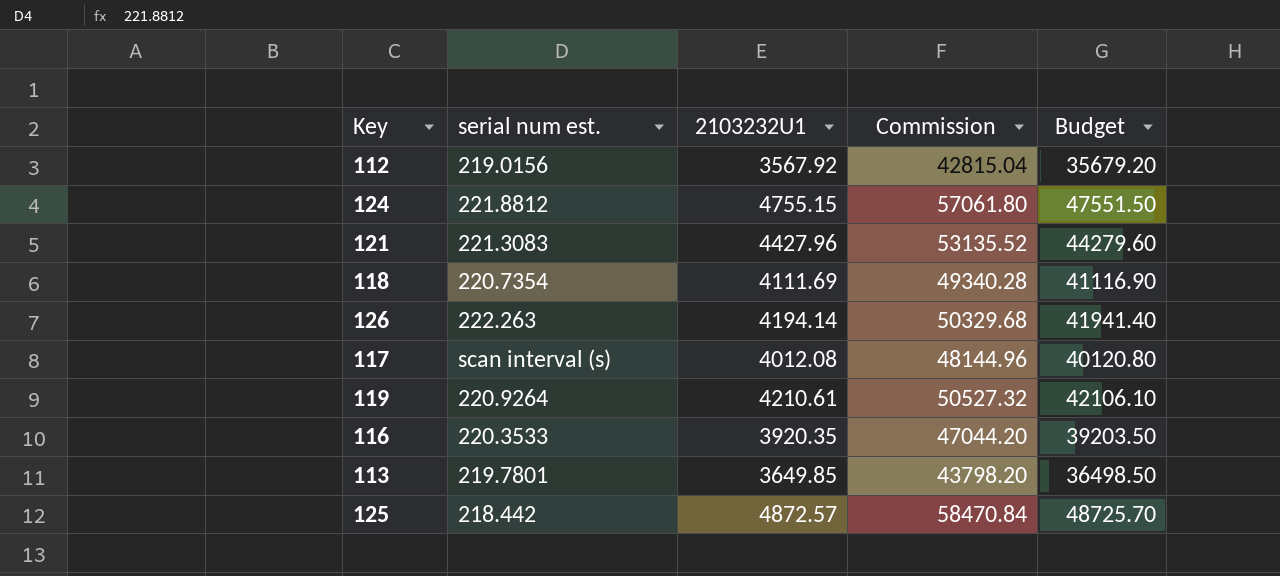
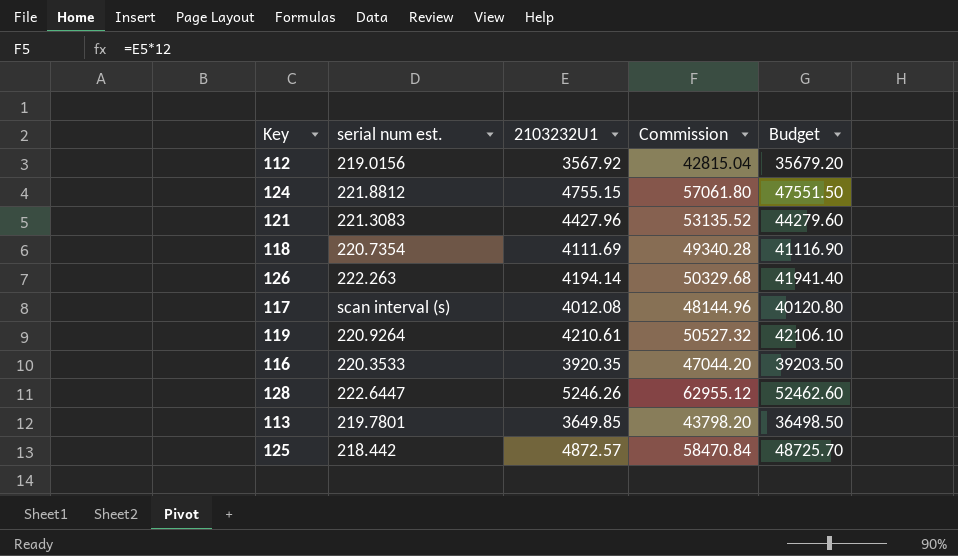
row 128: none -> 222.6447 | 5246.26 | 62955.12 | 52462.60

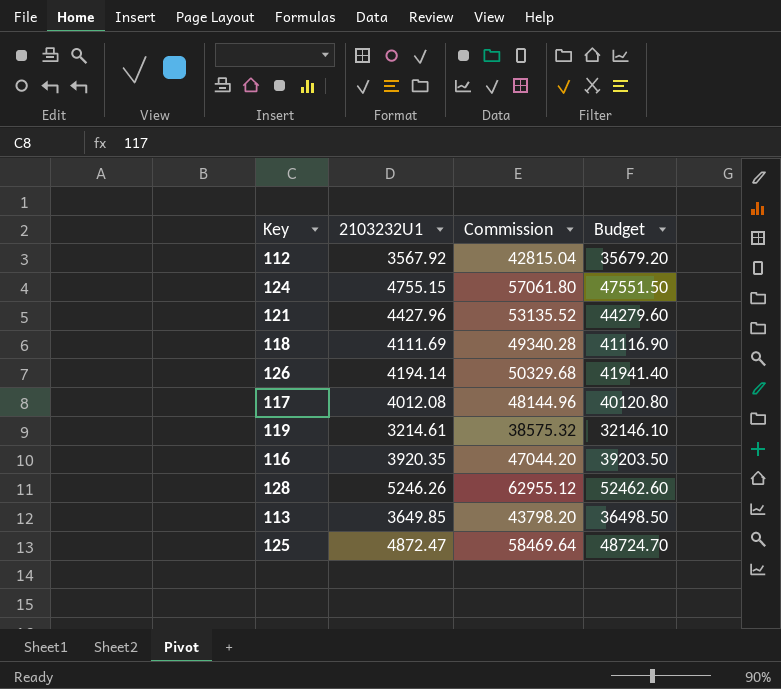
column serial num est. | position: 2 -> none
119 | 2103232U1: 4210.61 -> 3214.61
119 | Commission: 50527.32 -> 38575.32
119 | Budget: 42106.10 -> 32146.10
125 | 2103232U1: 4872.57 -> 4872.47
125 | Commission: 58470.84 -> 58469.64
125 | Budget: 48725.70 -> 48724.70

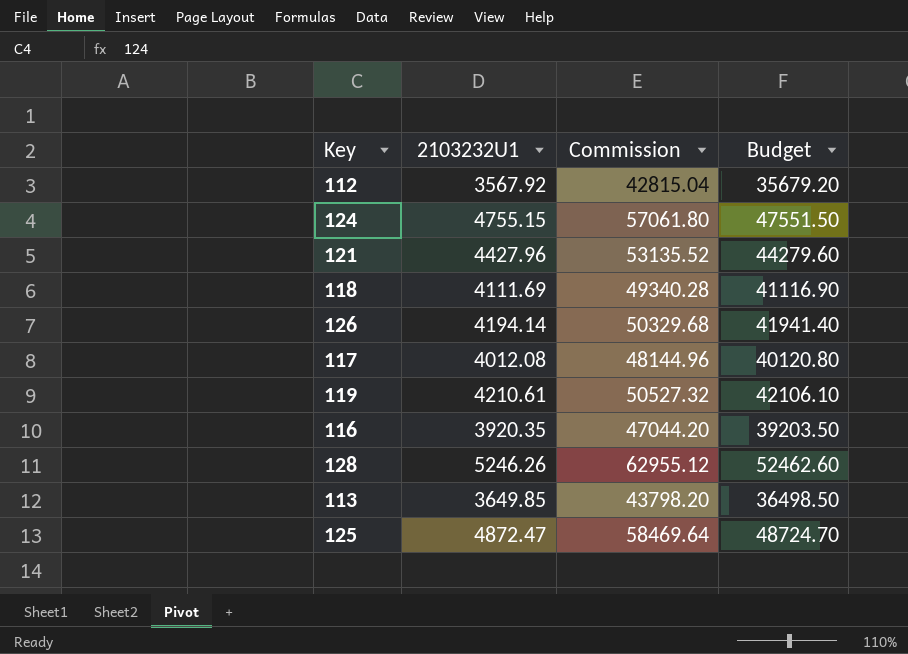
119 | 2103232U1: 3214.61 -> 4210.61
119 | Commission: 38575.32 -> 50527.32
119 | Budget: 32146.10 -> 42106.10

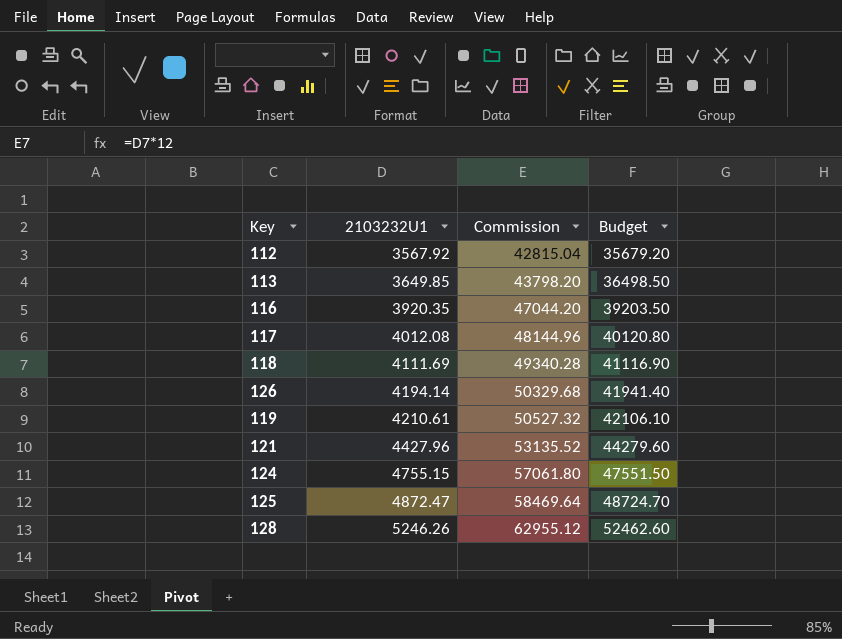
row order: none -> 2103232U1 ascending

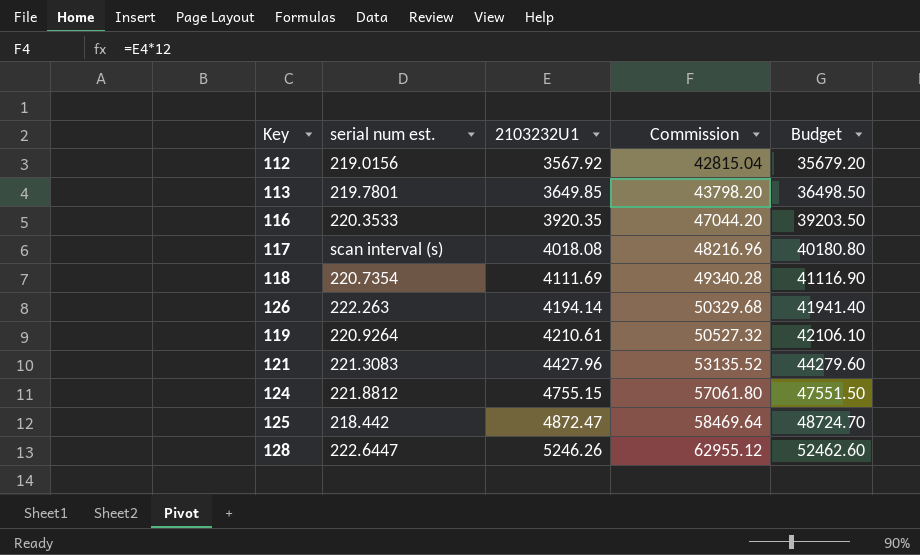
column serial num est. | position: none -> 2
117 | 2103232U1: 4012.08 -> 4018.08
117 | Commission: 48144.96 -> 48216.96
117 | Budget: 40120.80 -> 40180.80

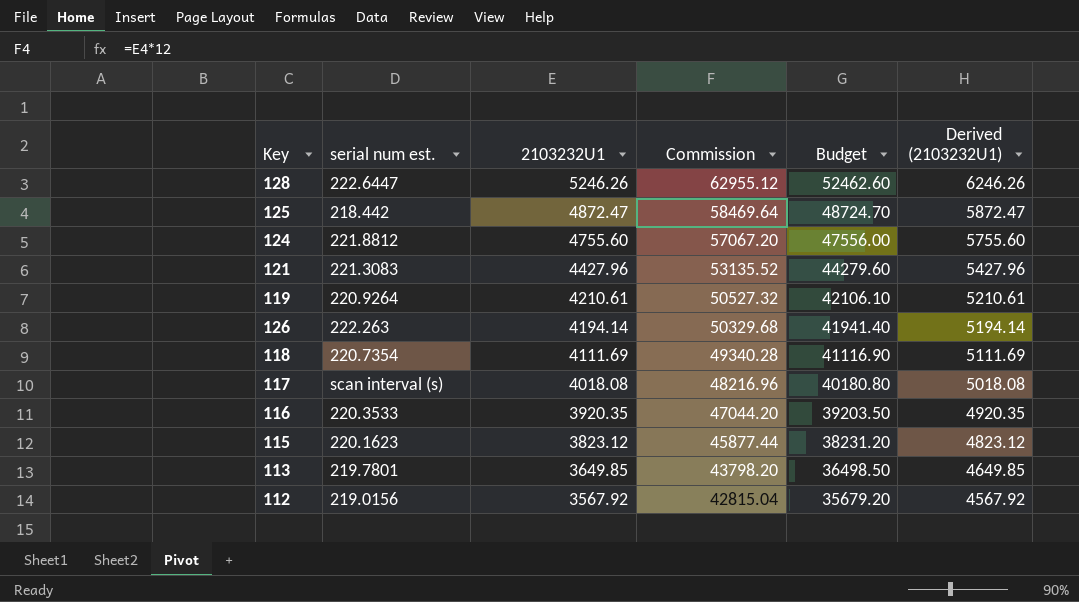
row order: 2103232U1 ascending -> 2103232U1 descending
column Derived (2103232U1) | formula: none -> [2103232U1] + 1000
124 | 2103232U1: 4755.15 -> 4755.60
124 | Commission: 57061.80 -> 57067.20
124 | Budget: 47551.50 -> 47556.00
row 115: none -> 220.1623 | 3823.12 | 45877.44 | 38231.20 | 4823.12

